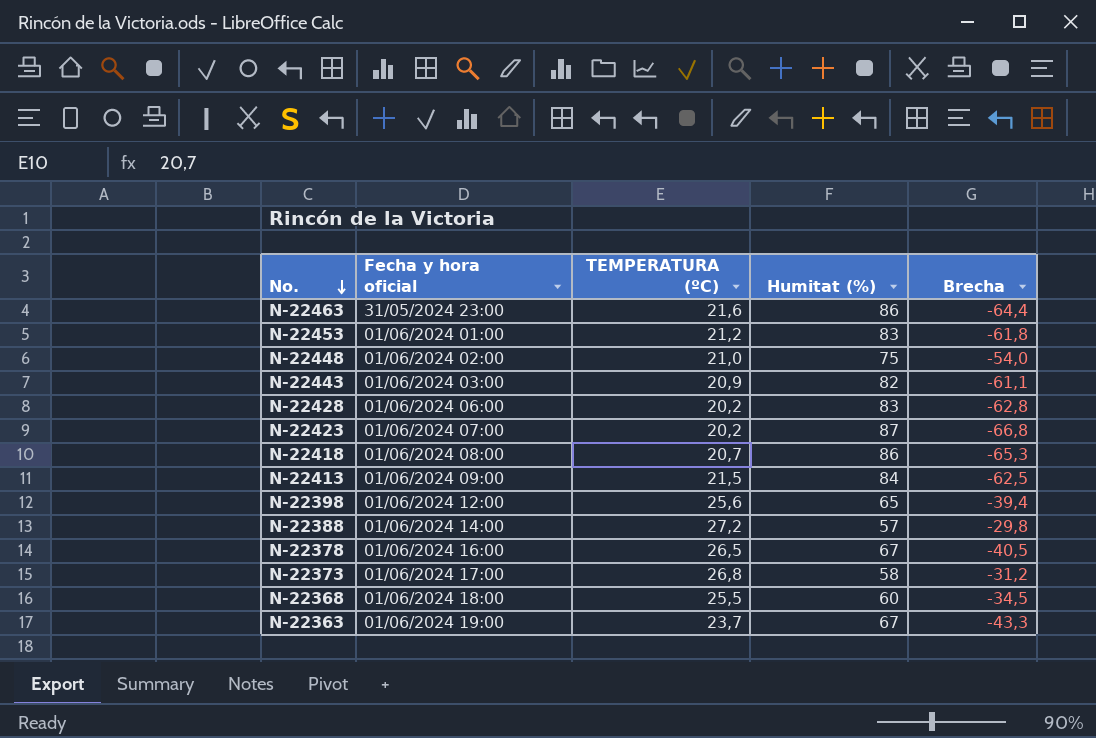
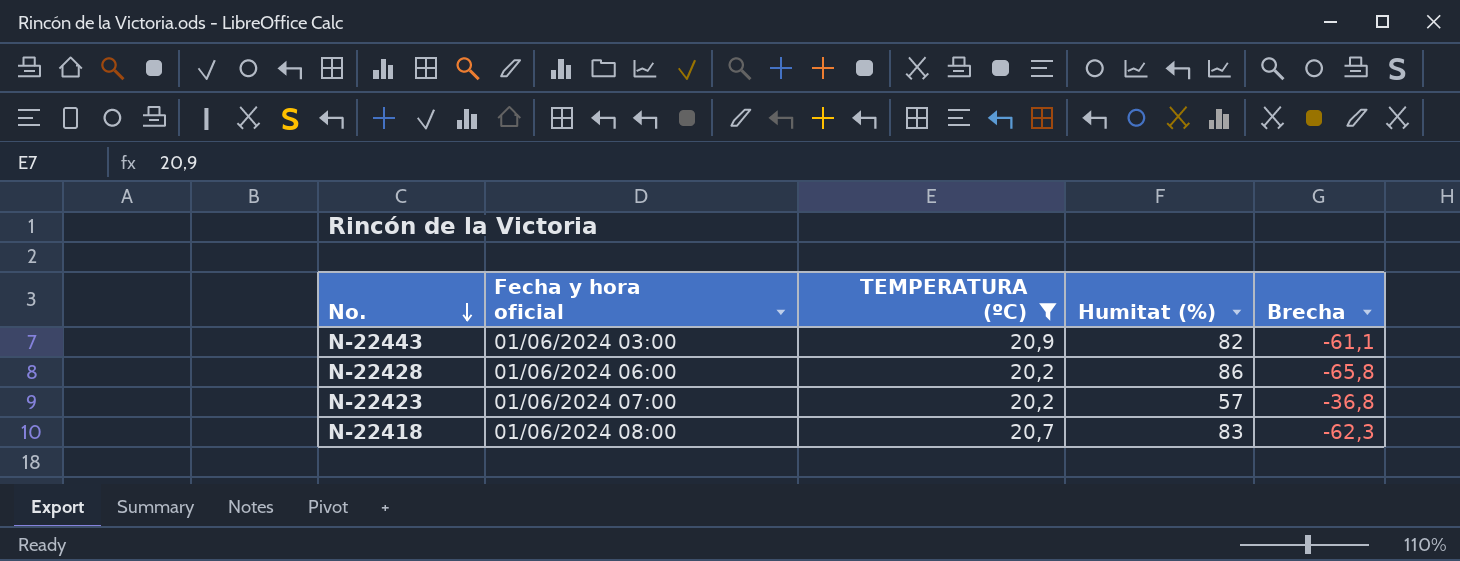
filter: none -> TEMPERATURA (ºC) <= 20,9
N-22428 | Humitat (%): 83 -> 86
N-22428 | Brecha: -62,8 -> -65,8
N-22423 | Humitat (%): 87 -> 57
N-22423 | Brecha: -66,8 -> -36,8
N-22418 | Humitat (%): 86 -> 83
N-22418 | Brecha: -65,3 -> -62,3

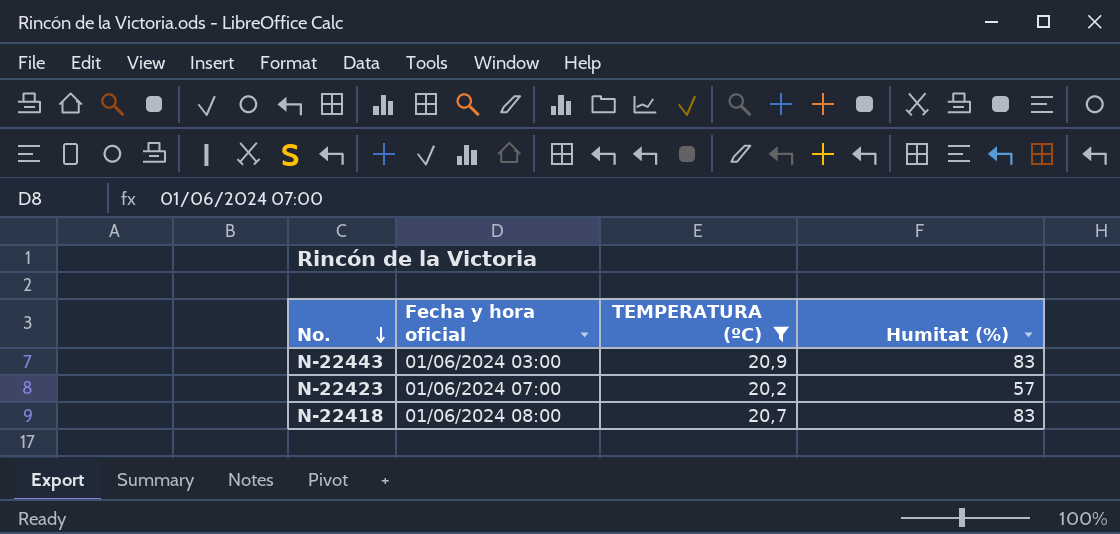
column Brecha | formula: [TEMPERATURA (ºC)] - [Humitat (%)] -> none
row N-22428: 01/06/2024 06:00 | 20,2 | 86 | -65,8 -> none
N-22443 | Humitat (%): 82 -> 83

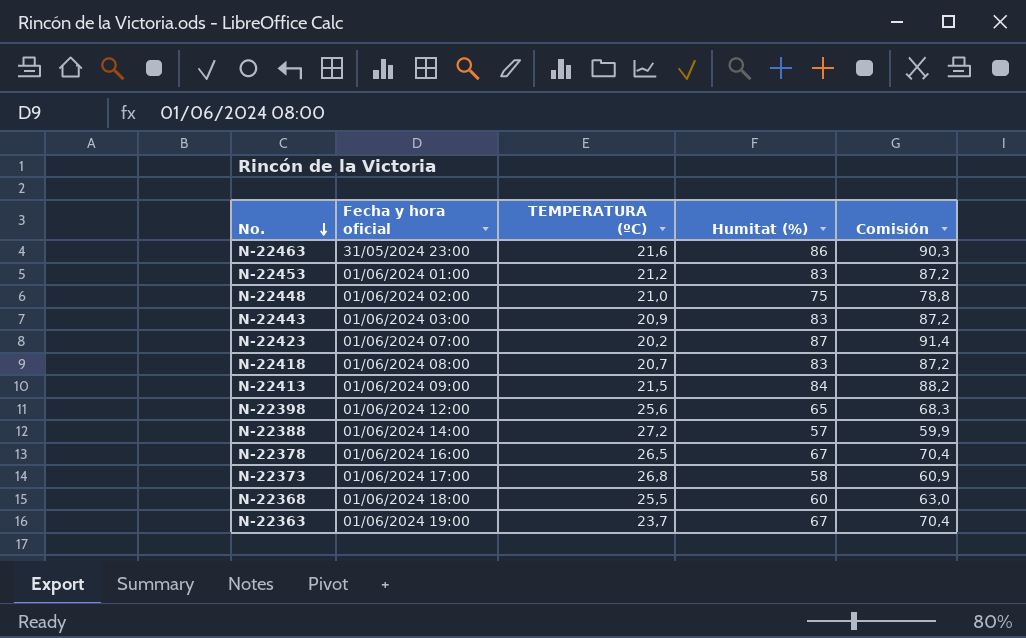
filter: TEMPERATURA (ºC) <= 20,9 -> none
column Comisión | formula: none -> [Humitat (%)] * 1,05
N-22423 | Humitat (%): 57 -> 87

